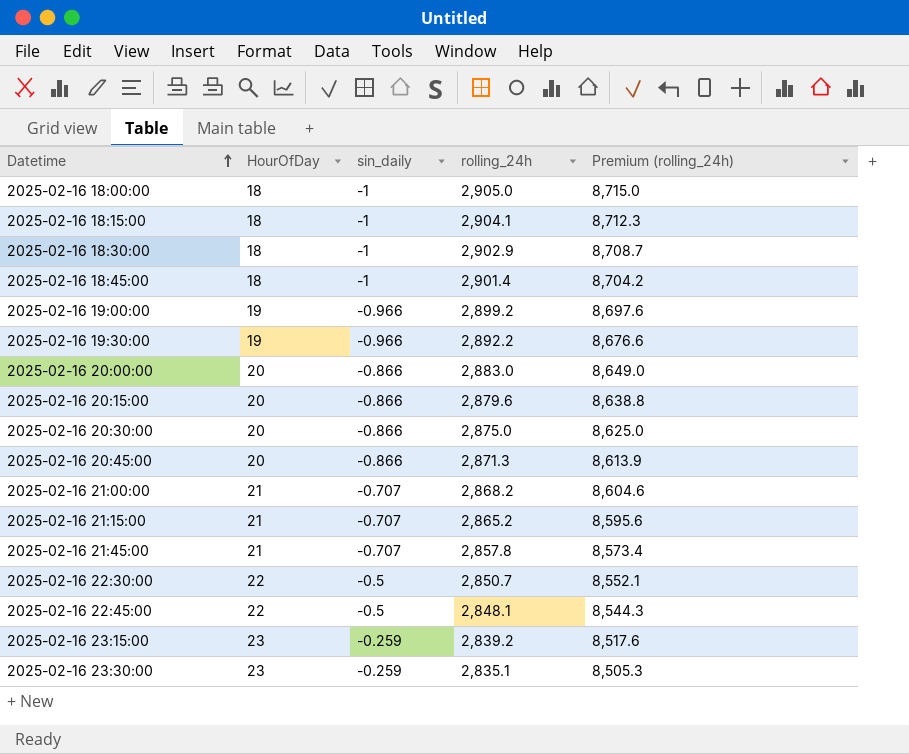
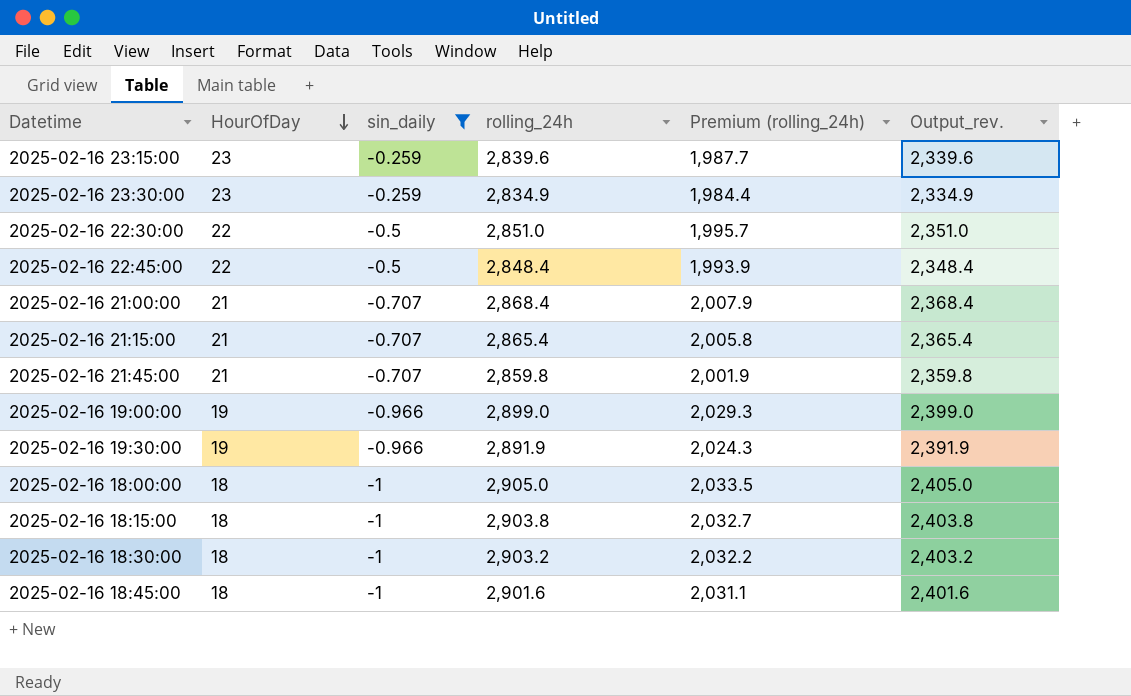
filter: none -> sin_daily != -0.866
row order: Datetime ascending -> HourOfDay descending
column Premium (rolling_24h) | formula: [rolling_24h] * 3 -> [rolling_24h] * 0.7
column Output_rev. | formula: none -> [rolling_24h] - 500
2025-02-16 23:15:00 | rolling_24h: 2,839.2 -> 2,839.6
2025-02-16 23:30:00 | rolling_24h: 2,835.1 -> 2,834.9
2025-02-16 22:30:00 | rolling_24h: 2,850.7 -> 2,851.0
2025-02-16 22:45:00 | rolling_24h: 2,848.1 -> 2,848.4
2025-02-16 21:00:00 | rolling_24h: 2,868.2 -> 2,868.4
2025-02-16 21:15:00 | rolling_24h: 2,865.2 -> 2,865.4
2025-02-16 21:45:00 | rolling_24h: 2,857.8 -> 2,859.8
2025-02-16 19:00:00 | rolling_24h: 2,899.2 -> 2,899.0
2025-02-16 19:30:00 | rolling_24h: 2,892.2 -> 2,891.9
2025-02-16 18:15:00 | rolling_24h: 2,904.1 -> 2,903.8
2025-02-16 18:30:00 | rolling_24h: 2,902.9 -> 2,903.2
2025-02-16 18:45:00 | rolling_24h: 2,901.4 -> 2,901.6

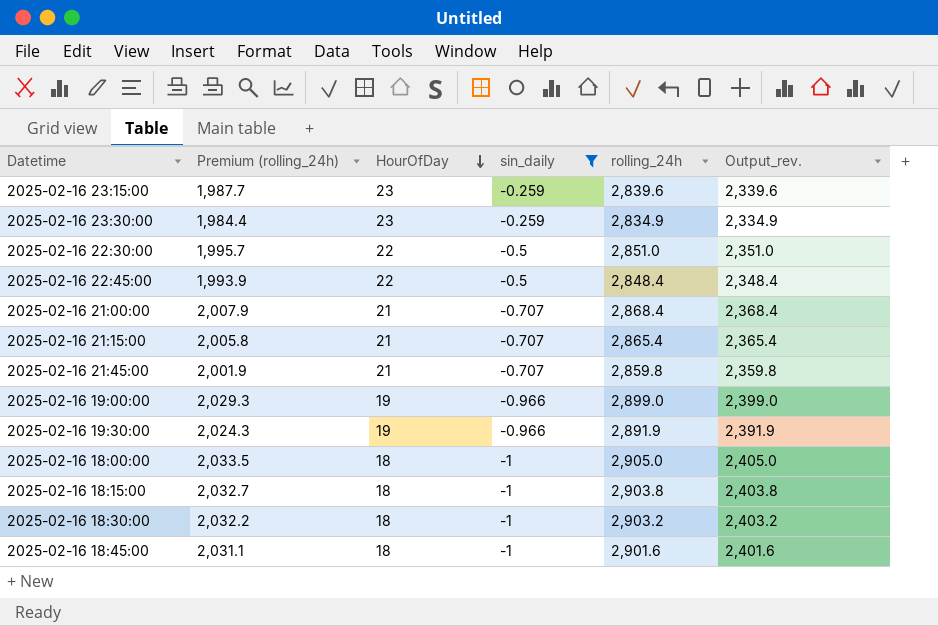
column Premium (rolling_24h) | position: 5 -> 2

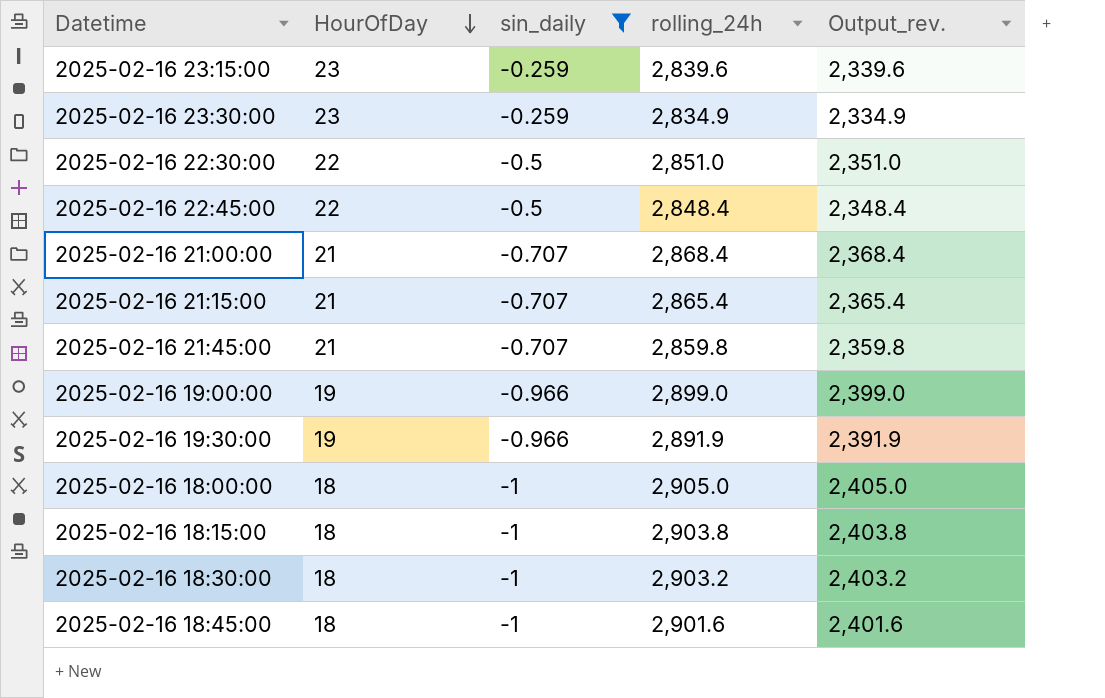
column Premium (rolling_24h) | formula: [rolling_24h] * 0.7 -> none

